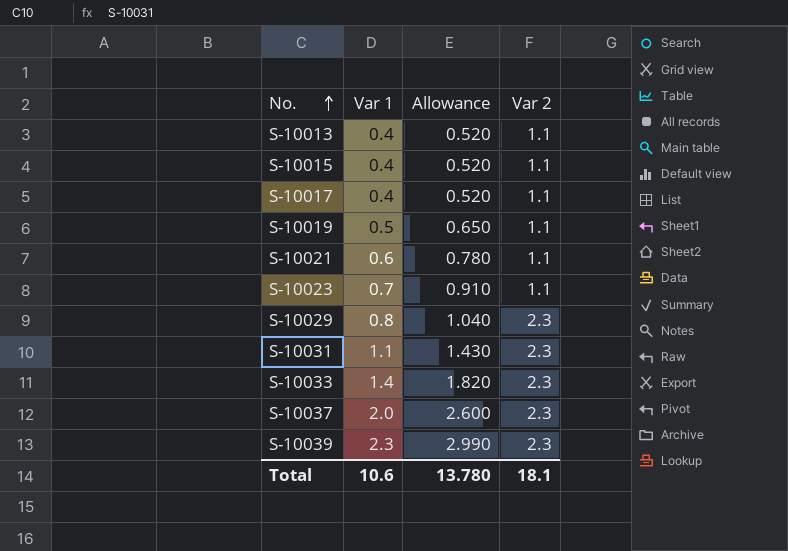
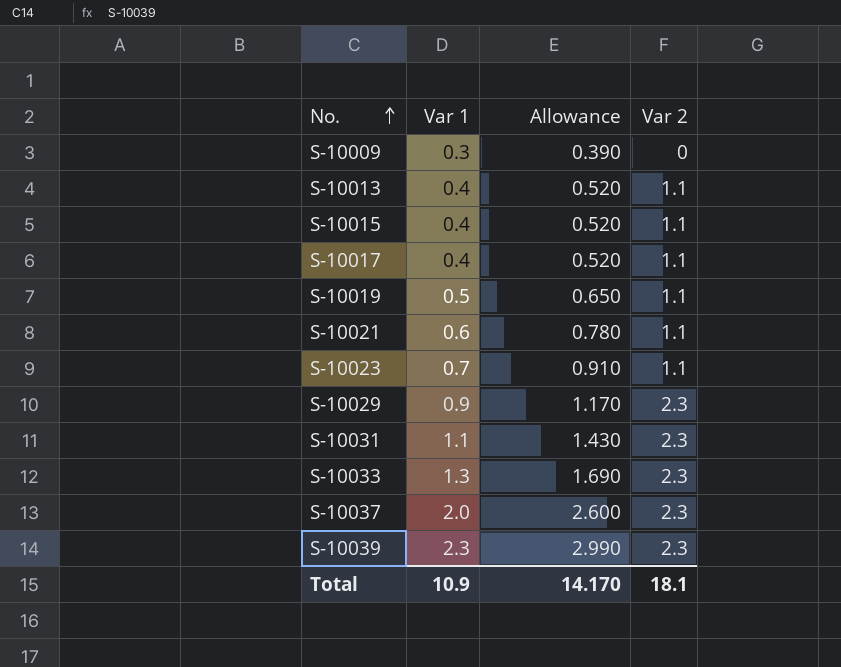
row S-10009: none -> 0.3 | 0.390 | 0
S-10029 | Var 1: 0.8 -> 0.9
S-10029 | Allowance: 1.040 -> 1.170
S-10033 | Var 1: 1.4 -> 1.3
S-10033 | Allowance: 1.820 -> 1.690
Total | Var 1: 10.6 -> 10.9
Total | Allowance: 13.780 -> 14.170

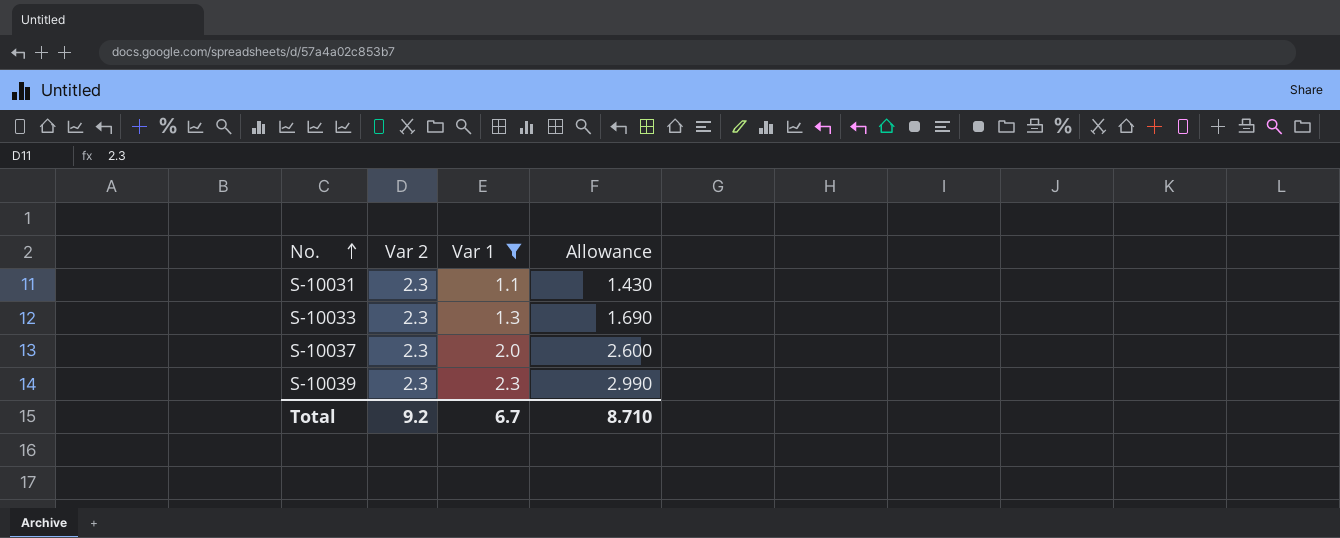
filter: none -> Var 1 >= 1.1
column Var 2 | position: 4 -> 2
Total | Var 2: 18.1 -> 9.2
Total | Var 1: 10.9 -> 6.7
Total | Allowance: 14.170 -> 8.710

